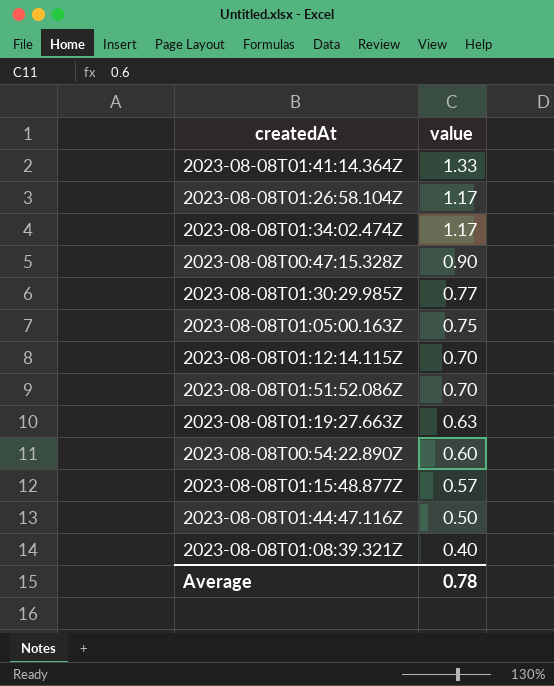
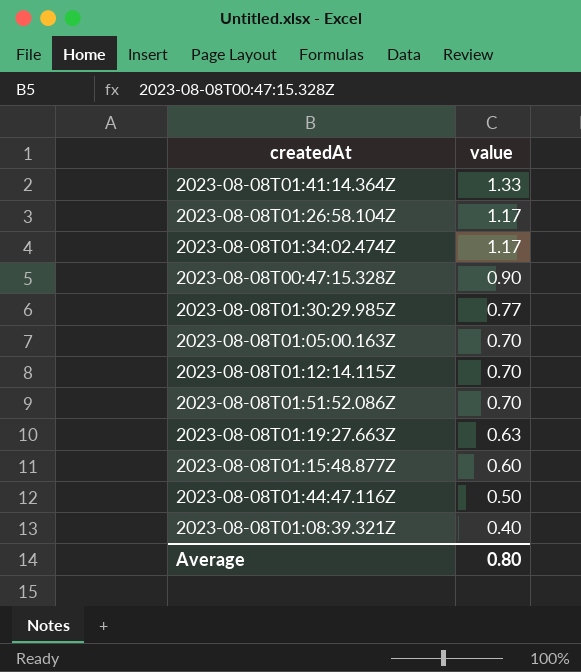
row 2023-08-08T00:54:22.890Z: 0.60 -> none
2023-08-08T01:05:00.163Z | value: 0.75 -> 0.70
2023-08-08T01:15:48.877Z | value: 0.57 -> 0.60
Average | value: 0.78 -> 0.80

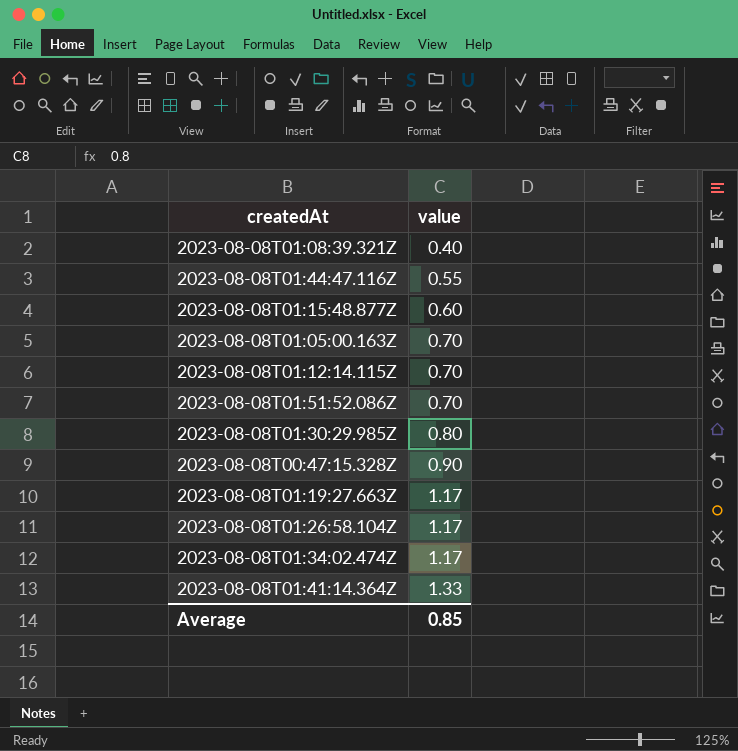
row order: value descending -> value ascending
2023-08-08T01:44:47.116Z | value: 0.50 -> 0.55
2023-08-08T01:30:29.985Z | value: 0.77 -> 0.80
2023-08-08T01:19:27.663Z | value: 0.63 -> 1.17
Average | value: 0.80 -> 0.85

